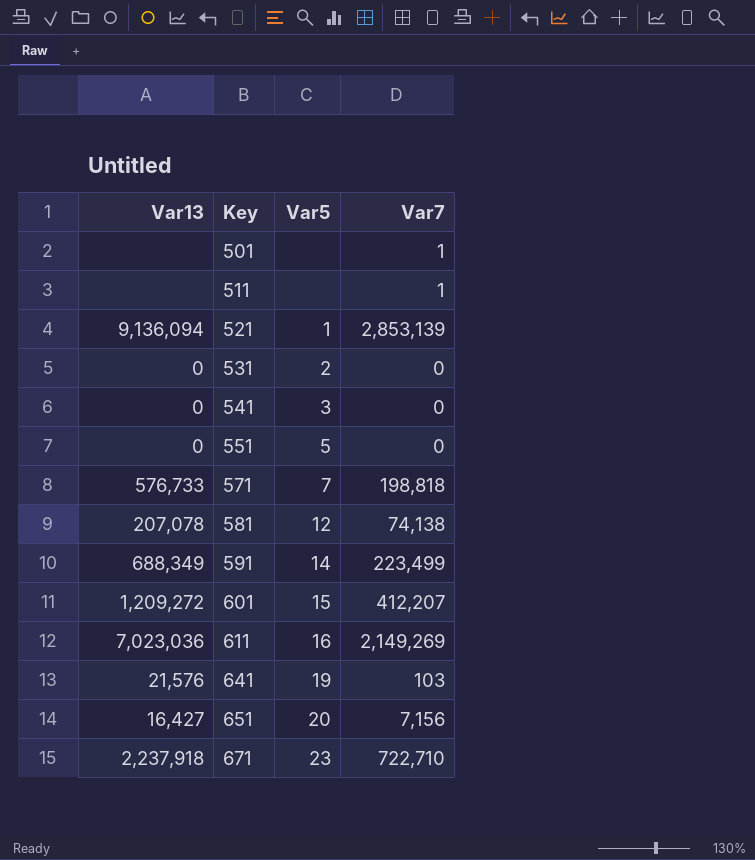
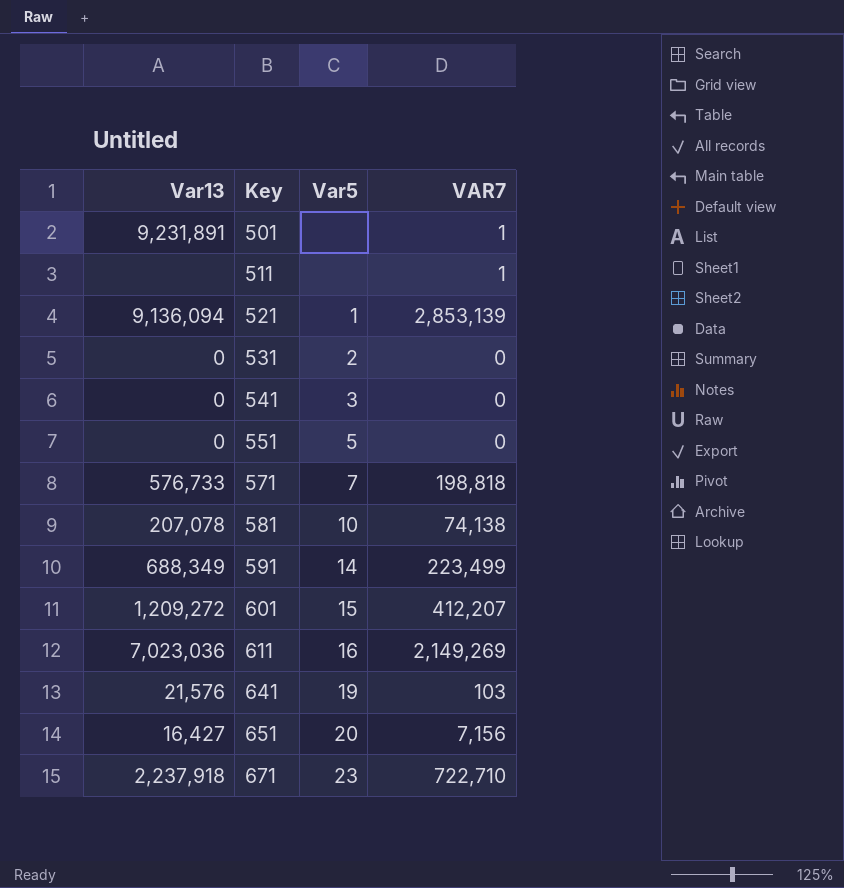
column name: Var7 -> VAR7
501 | Var13: none -> 9,231,891
581 | Var5: 12 -> 10

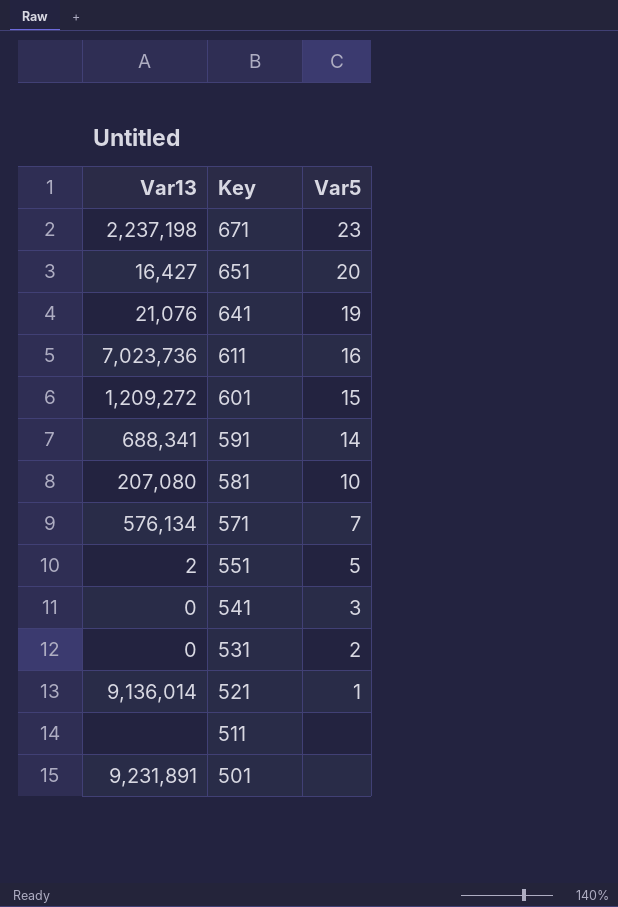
row order: Key ascending -> Key descending
column VAR7 | position: 4 -> none
671 | Var13: 2,237,918 -> 2,237,198
641 | Var13: 21,576 -> 21,076
611 | Var13: 7,023,036 -> 7,023,736
591 | Var13: 688,349 -> 688,341
581 | Var13: 207,078 -> 207,080
571 | Var13: 576,733 -> 576,134
551 | Var13: 0 -> 2
521 | Var13: 9,136,094 -> 9,136,014

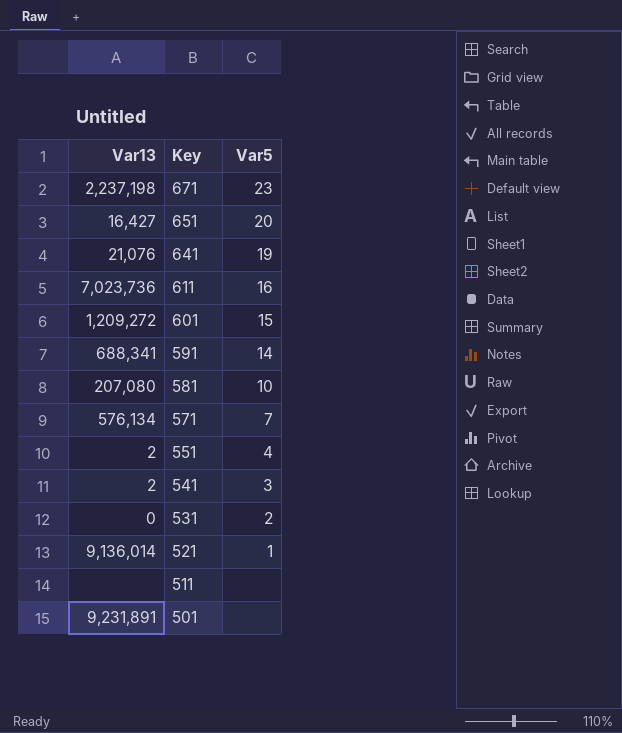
551 | Var5: 5 -> 4
541 | Var13: 0 -> 2

